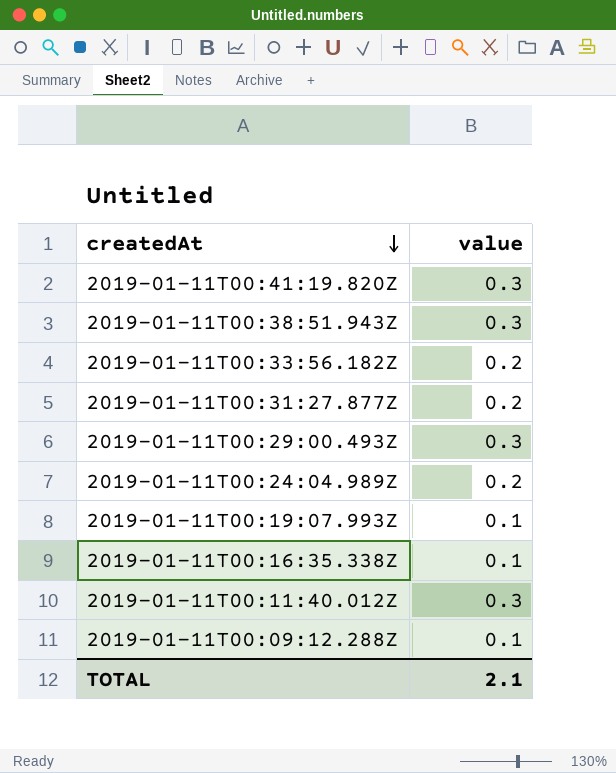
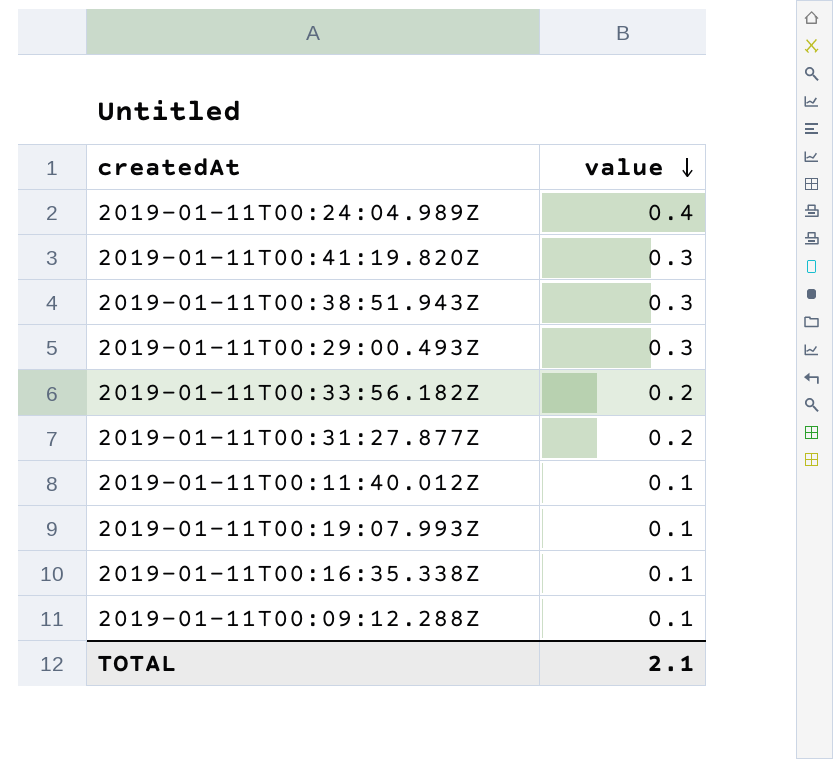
row order: createdAt descending -> value descending
2019-01-11T00:24:04.989Z | value: 0.2 -> 0.4
2019-01-11T00:11:40.012Z | value: 0.3 -> 0.1

